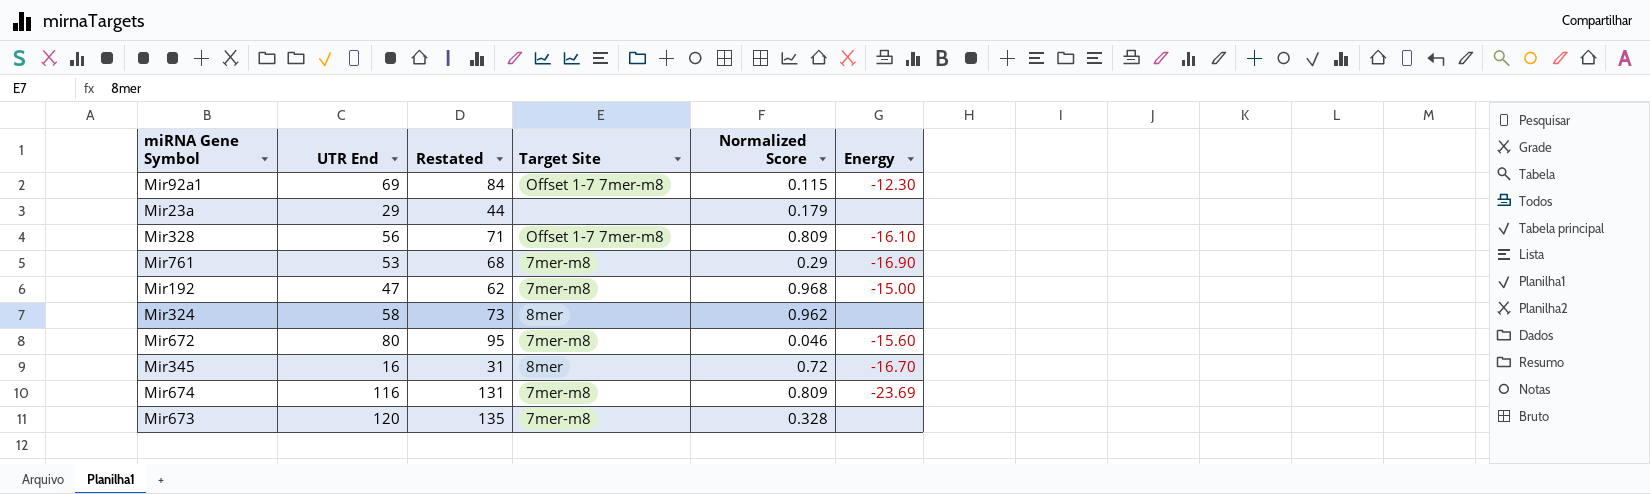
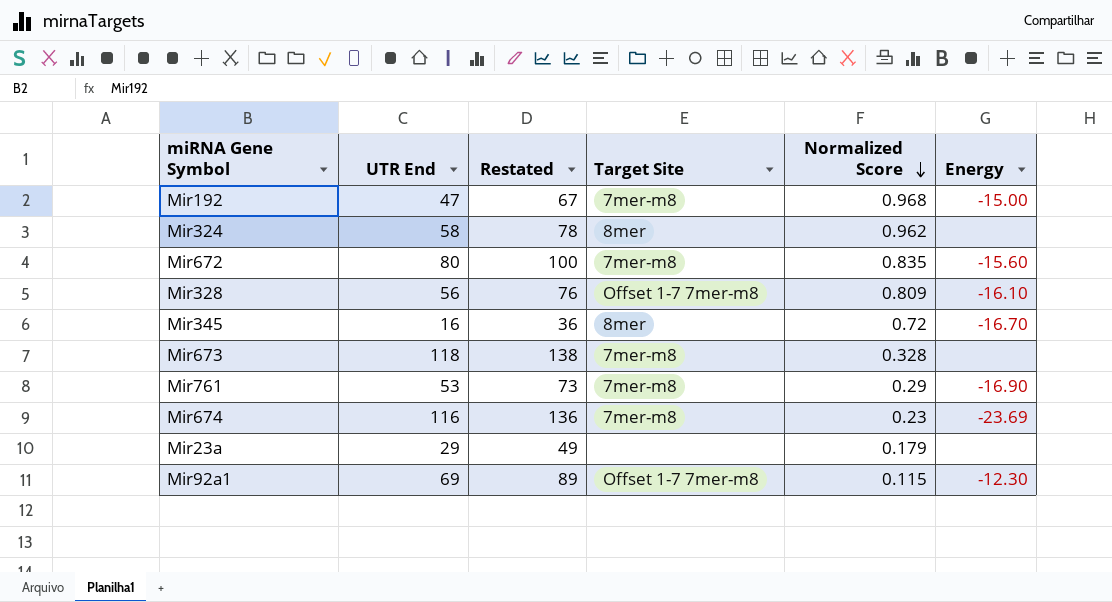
row order: none -> Normalized Score descending
column Restated | formula: [UTR End] + 15 -> [UTR End] + 20
Mir672 | Normalized Score: 0.046 -> 0.835
Mir673 | UTR End: 120 -> 118
Mir674 | Normalized Score: 0.809 -> 0.23

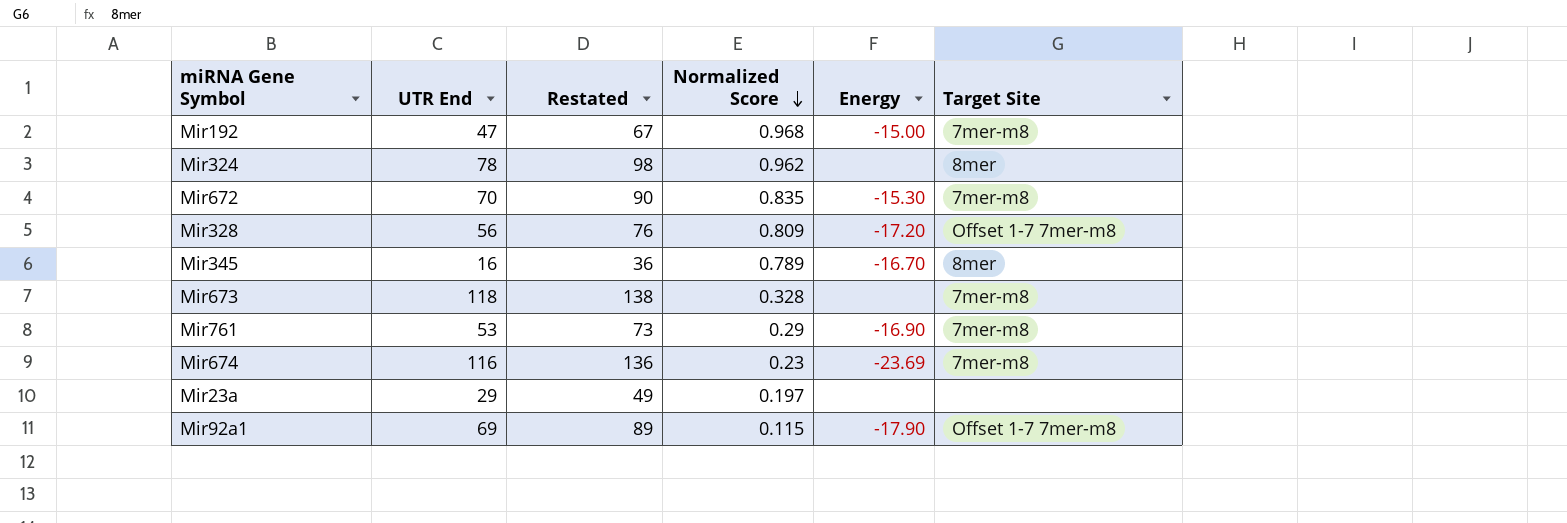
column Target Site | position: 4 -> 6
Mir324 | UTR End: 58 -> 78
Mir324 | Restated: 78 -> 98
Mir672 | UTR End: 80 -> 70
Mir672 | Restated: 100 -> 90
Mir672 | Energy: -15.60 -> -15.30
Mir328 | Energy: -16.10 -> -17.20
Mir345 | Normalized Score: 0.72 -> 0.789
Mir23a | Normalized Score: 0.179 -> 0.197
Mir92a1 | Energy: -12.30 -> -17.90

